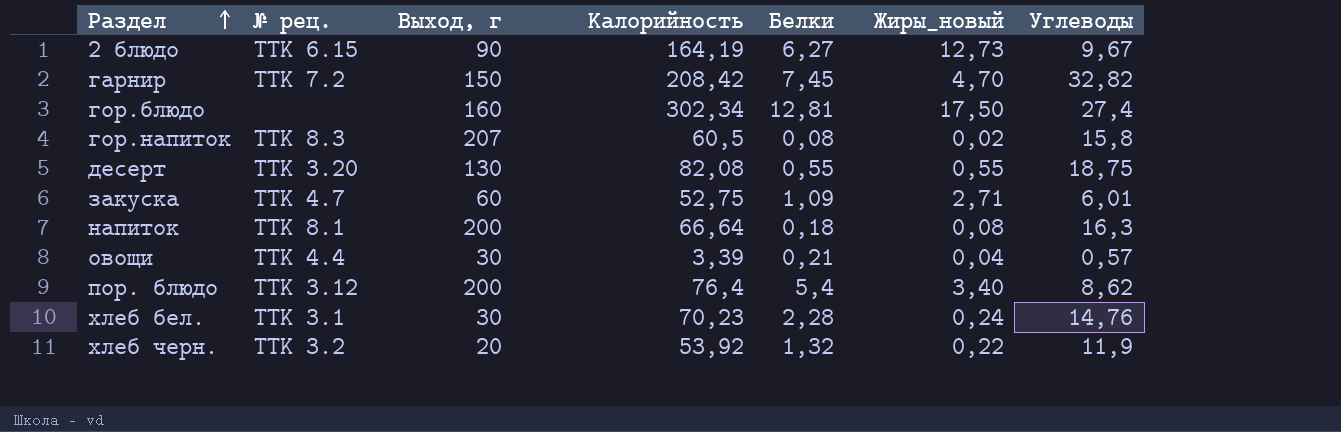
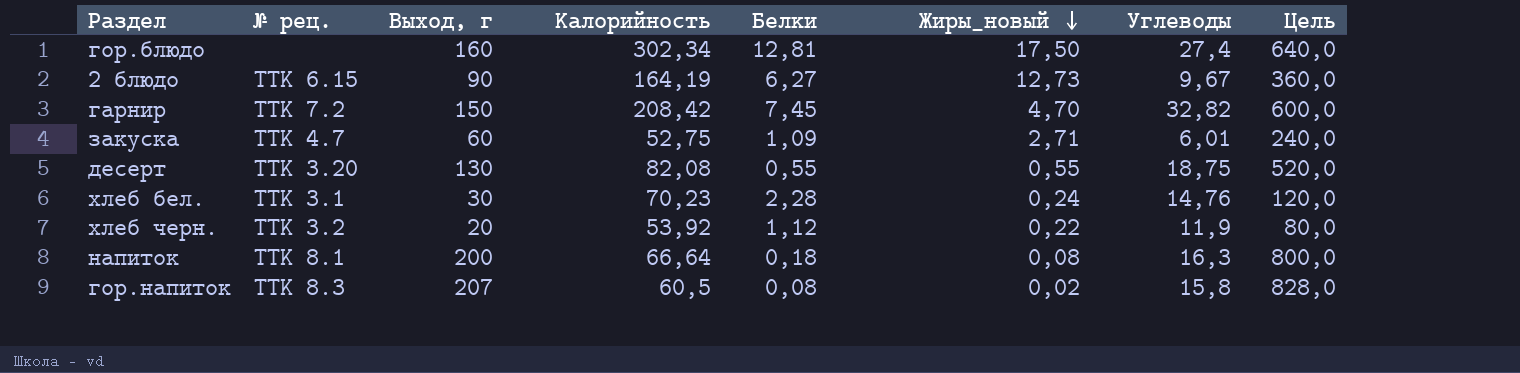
row order: Раздел ascending -> Жиры_новый descending
column Цель | formula: none -> [Выход, г] * 4
row овощи: ТТК 4.4 | 30 | 3,39 | 0,21 | 0,04 | 0,57 -> none
row пор. блюдо: ТТК 3.12 | 200 | 76,4 | 5,4 | 3,40 | 8,62 -> none
хлеб черн. | Белки: 1,32 -> 1,12

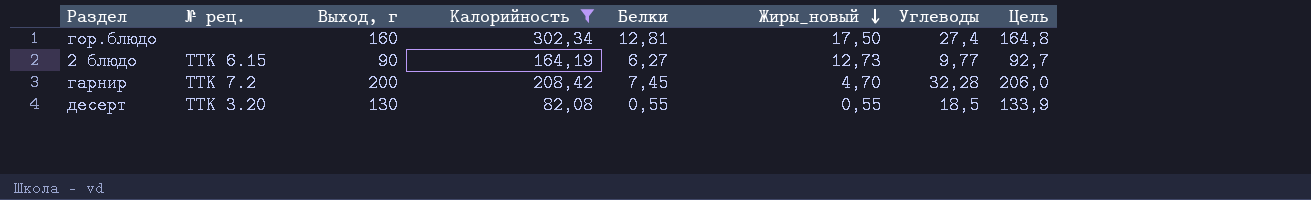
filter: none -> Калорийность >= 82,08
column Цель | formula: [Выход, г] * 4 -> [Выход, г] * 1,03
2 блюдо | Углеводы: 9,67 -> 9,77
гарнир | Выход, г: 150 -> 200
гарнир | Углеводы: 32,82 -> 32,28
десерт | Углеводы: 18,75 -> 18,5

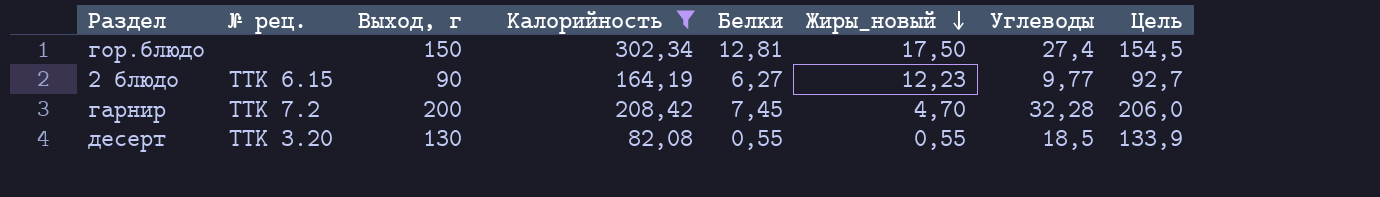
гор.блюдо | Выход, г: 160 -> 150
гор.блюдо | Цель: 164,8 -> 154,5
2 блюдо | Жиры_новый: 12,73 -> 12,23

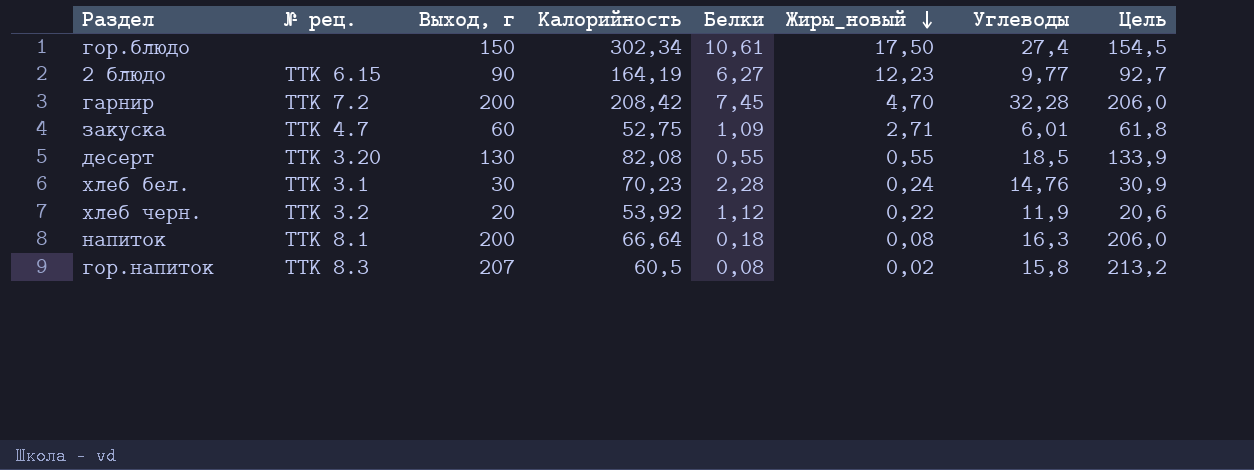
filter: Калорийность >= 82,08 -> none
гор.блюдо | Белки: 12,81 -> 10,61

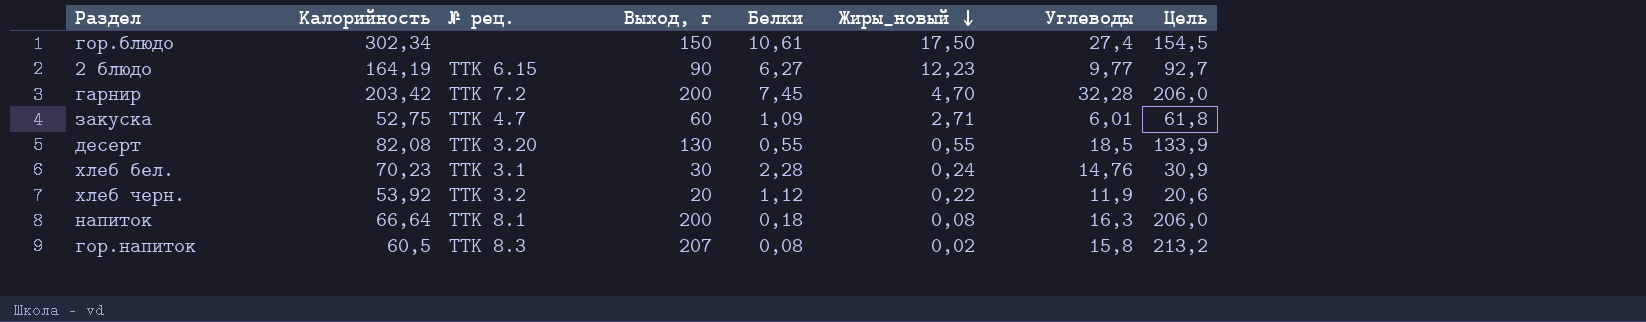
column Калорийность | position: 4 -> 2
гарнир | Калорийность: 208,42 -> 203,42

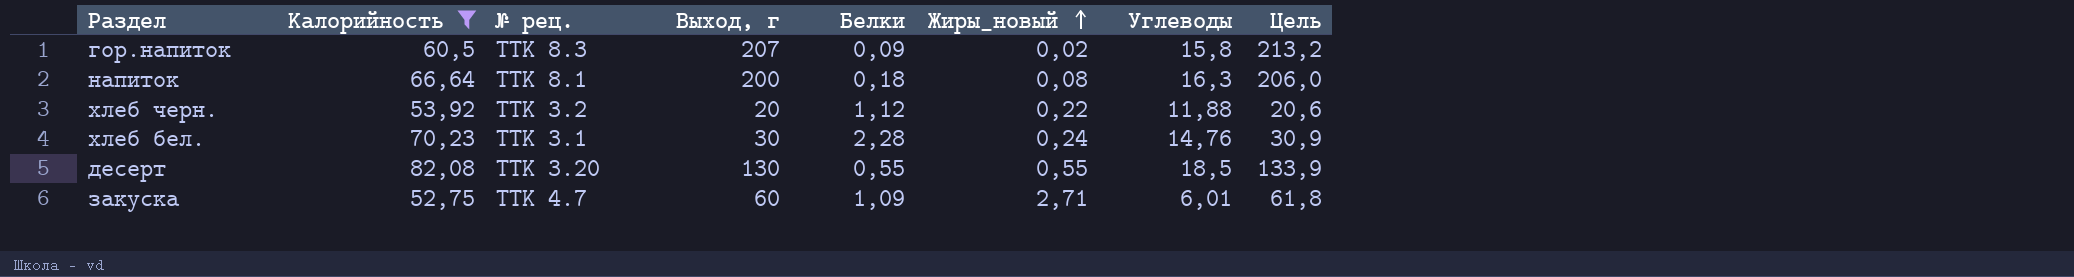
filter: none -> Калорийность <= 82,08
row order: Жиры_новый descending -> Жиры_новый ascending
гор.напиток | Белки: 0,08 -> 0,09
хлеб черн. | Углеводы: 11,9 -> 11,88

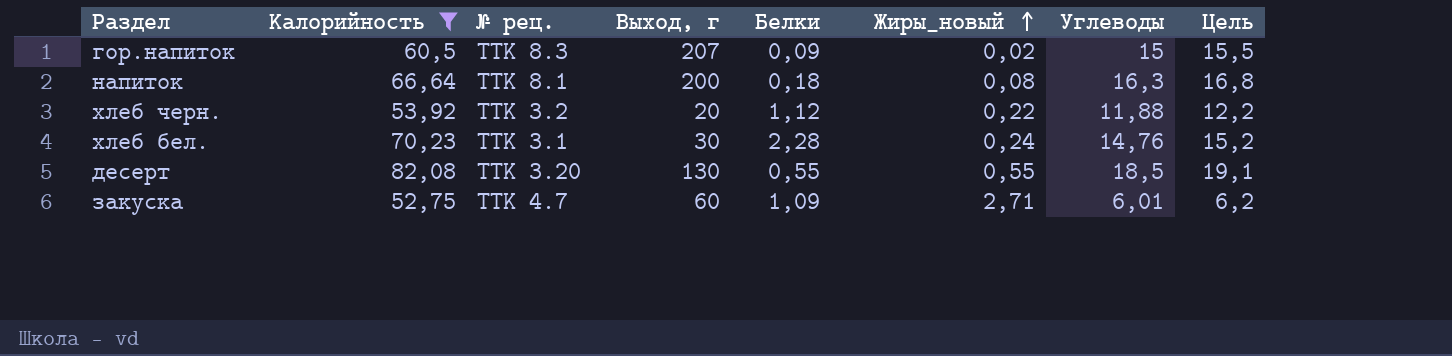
column Цель | formula: [Выход, г] * 1,03 -> [Углеводы] * 1,03
гор.напиток | Углеводы: 15,8 -> 15

